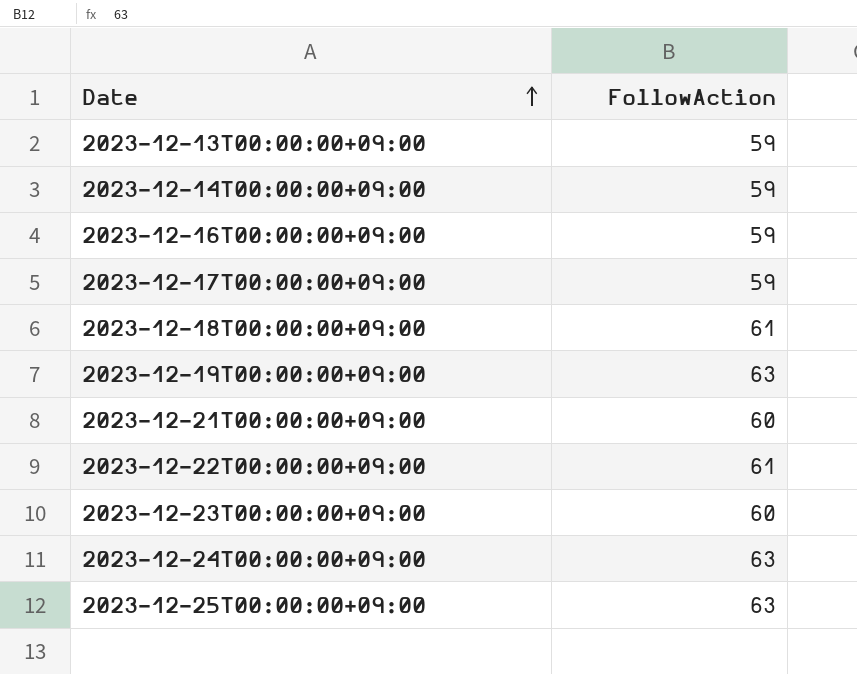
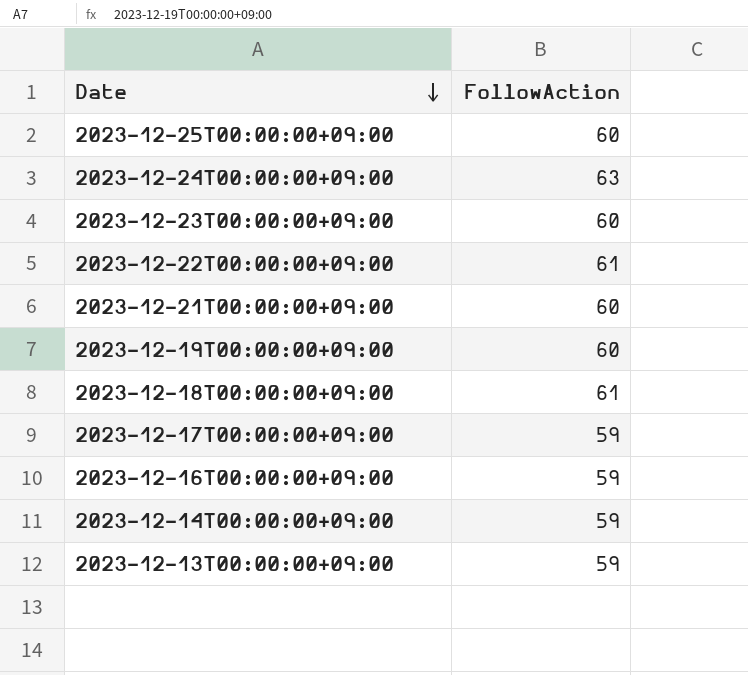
row order: Date ascending -> Date descending
2023-12-25T00:00:00+09:00 | FollowAction: 63 -> 60
2023-12-19T00:00:00+09:00 | FollowAction: 63 -> 60

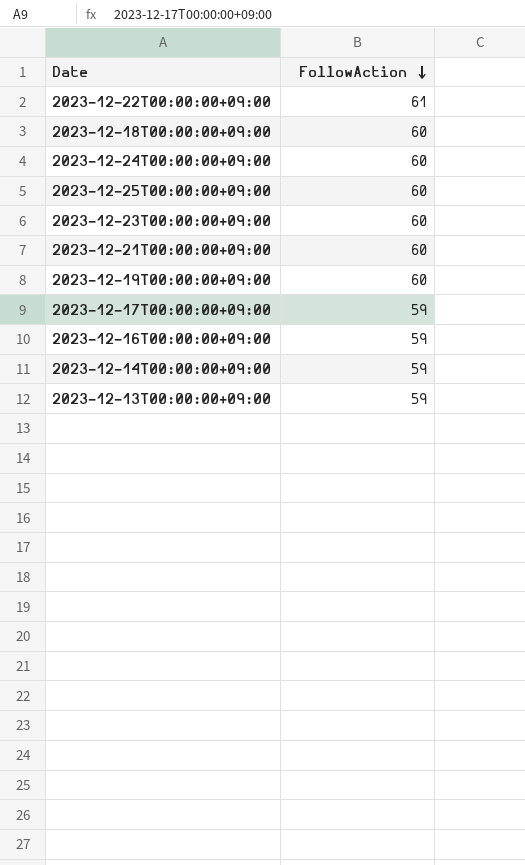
row order: Date descending -> FollowAction descending
2023-12-18T00:00:00+09:00 | FollowAction: 61 -> 60
2023-12-24T00:00:00+09:00 | FollowAction: 63 -> 60

